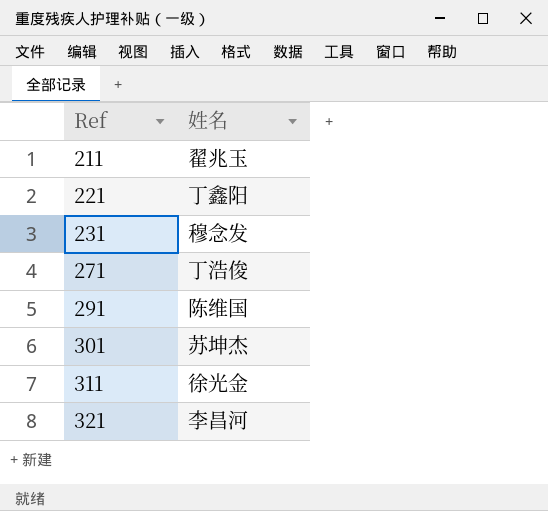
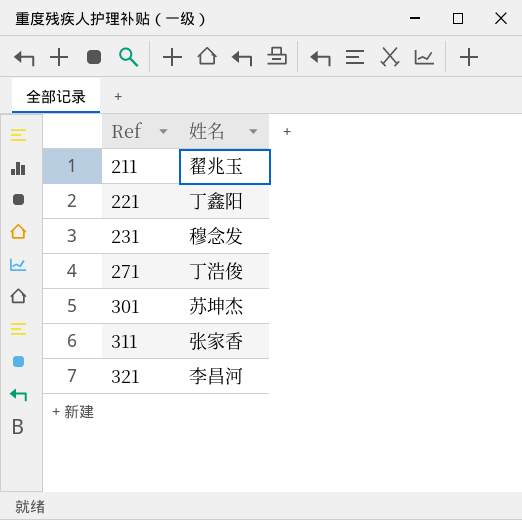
row 291: 陈维国 -> none
311 | 姓名: 徐光金 -> 张家香

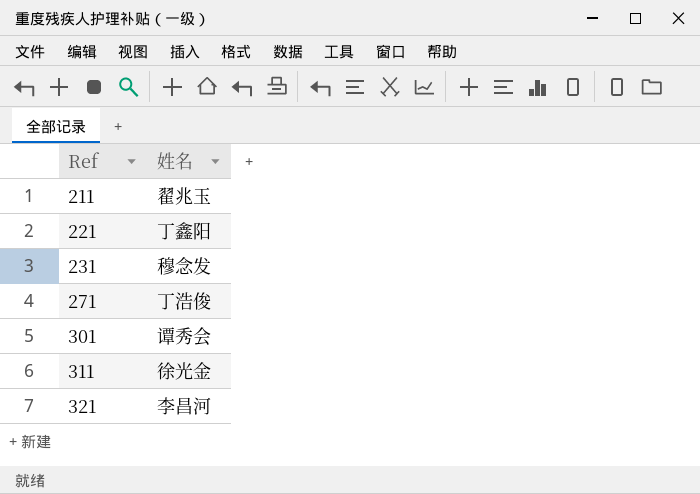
301 | 姓名: 苏坤杰 -> 谭秀会
311 | 姓名: 张家香 -> 徐光金

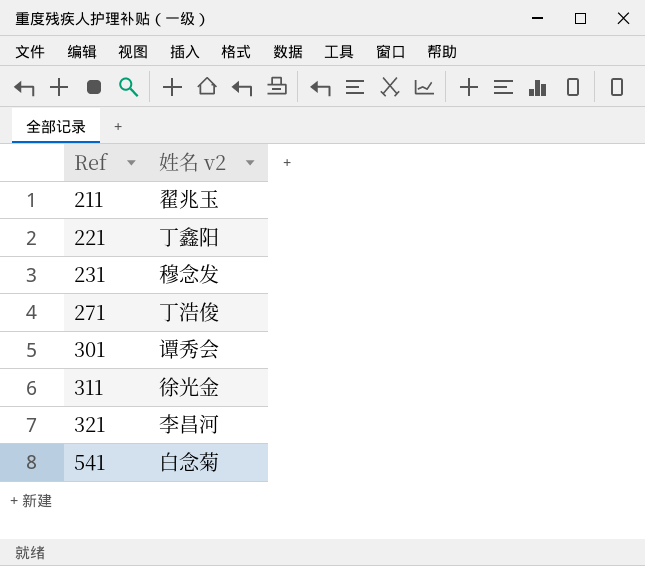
column name: 姓名 -> 姓名 v2
row 541: none -> 白念菊

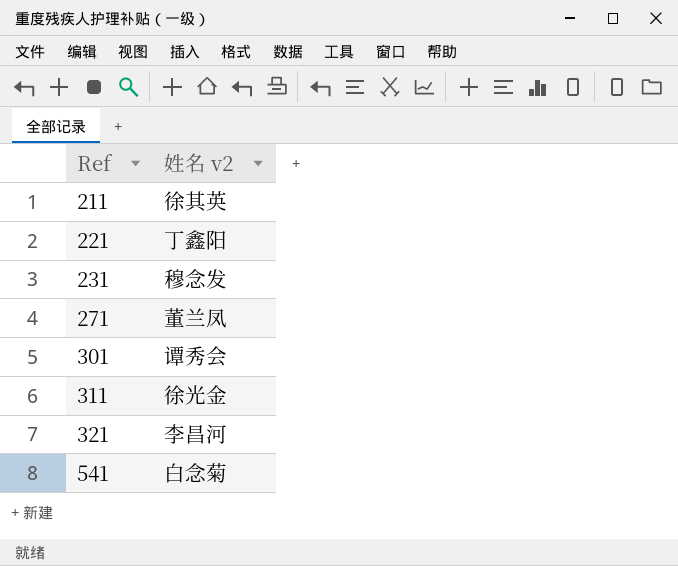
211 | 姓名 v2: 翟兆玉 -> 徐其英
271 | 姓名 v2: 丁浩俊 -> 董兰凤

